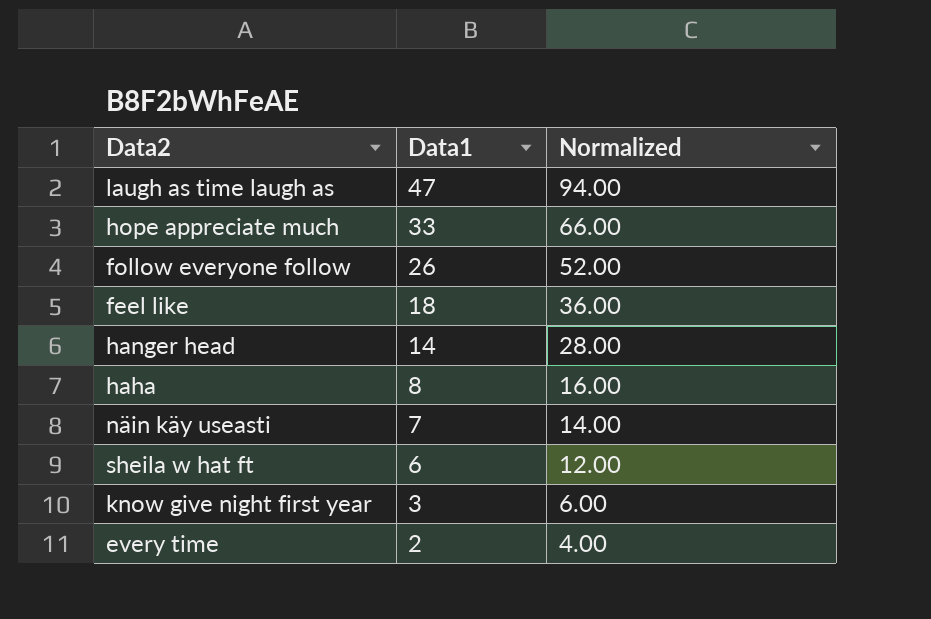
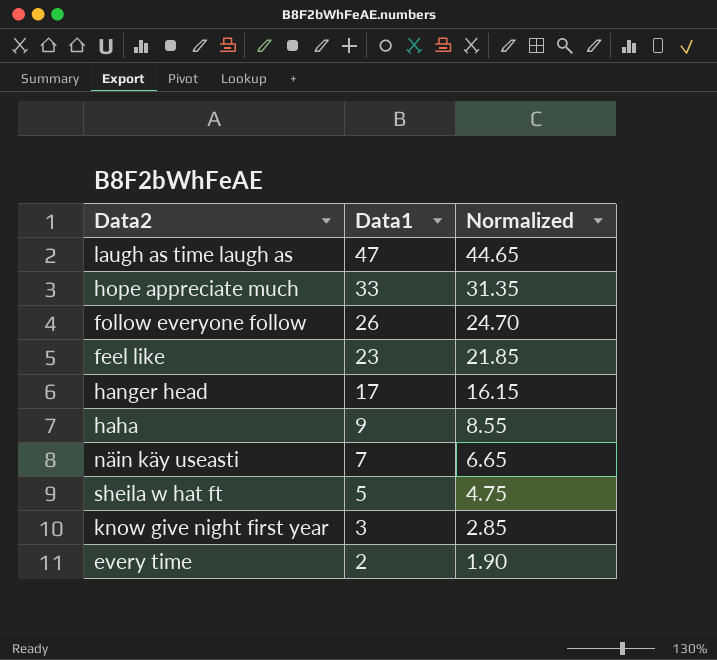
column Normalized | formula: [Data1] * 2 -> [Data1] * 0.95
feel like | Data1: 18 -> 23
hanger head | Data1: 14 -> 17
haha | Data1: 8 -> 9
sheila w hat ft | Data1: 6 -> 5

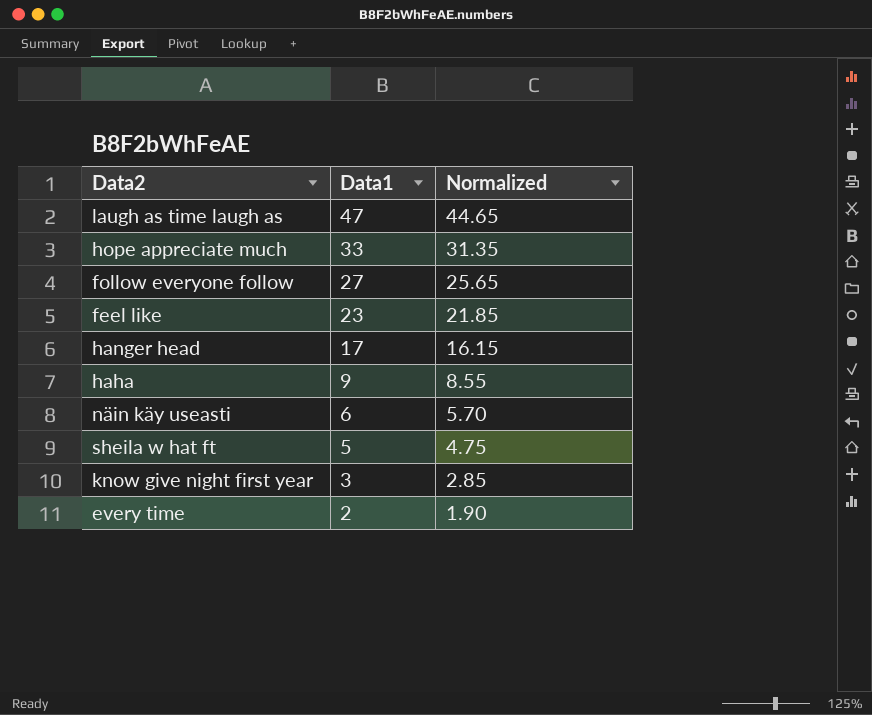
follow everyone follow | Data1: 26 -> 27
follow everyone follow | Normalized: 24.70 -> 25.65
näin käy useasti | Data1: 7 -> 6
näin käy useasti | Normalized: 6.65 -> 5.70

